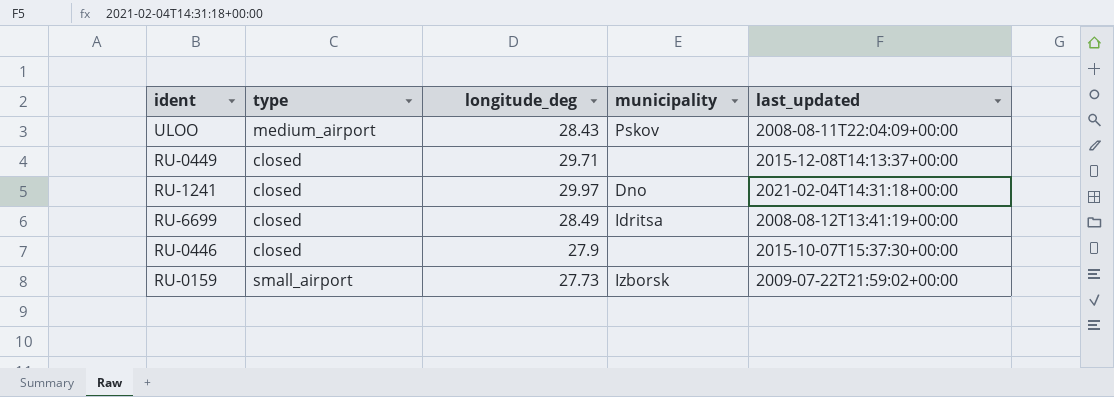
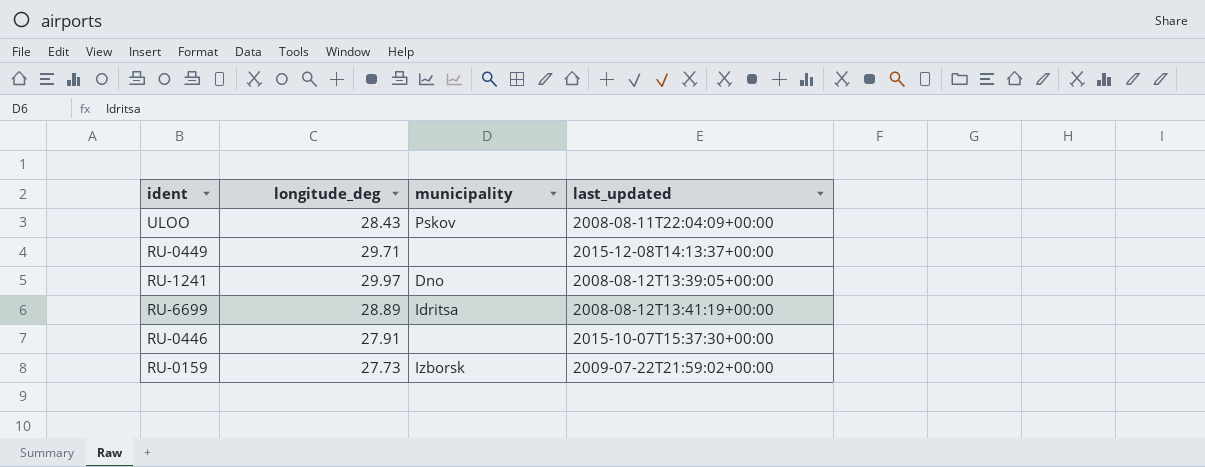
column type | position: 2 -> none
RU-1241 | last_updated: 2021-02-04T14:31:18+00:00 -> 2008-08-12T13:39:05+00:00
RU-6699 | longitude_deg: 28.49 -> 28.89
RU-0446 | longitude_deg: 27.9 -> 27.91

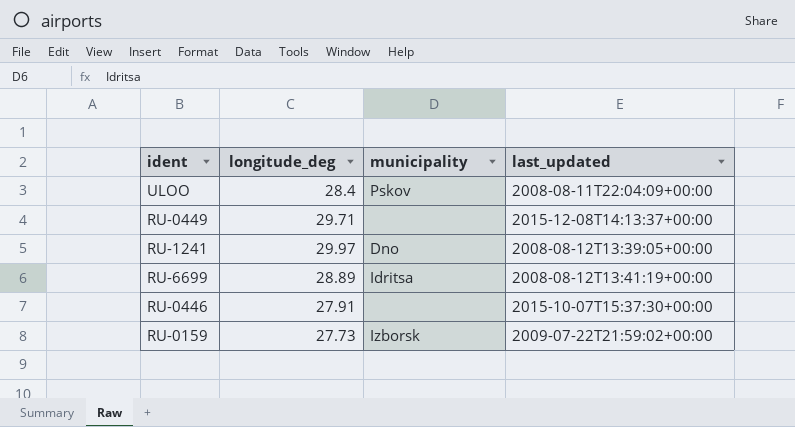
ULOO | longitude_deg: 28.43 -> 28.4

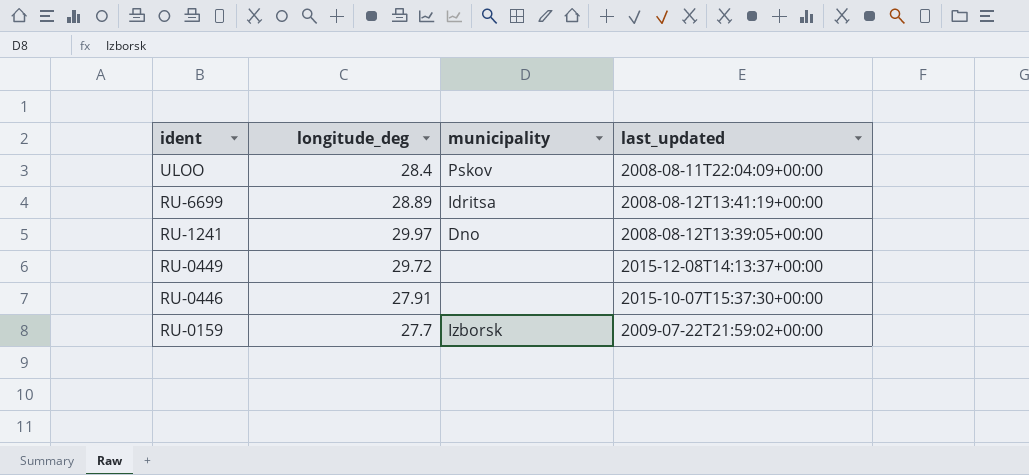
row order: none -> ident descending
RU-0449 | longitude_deg: 29.71 -> 29.72
RU-0159 | longitude_deg: 27.73 -> 27.7

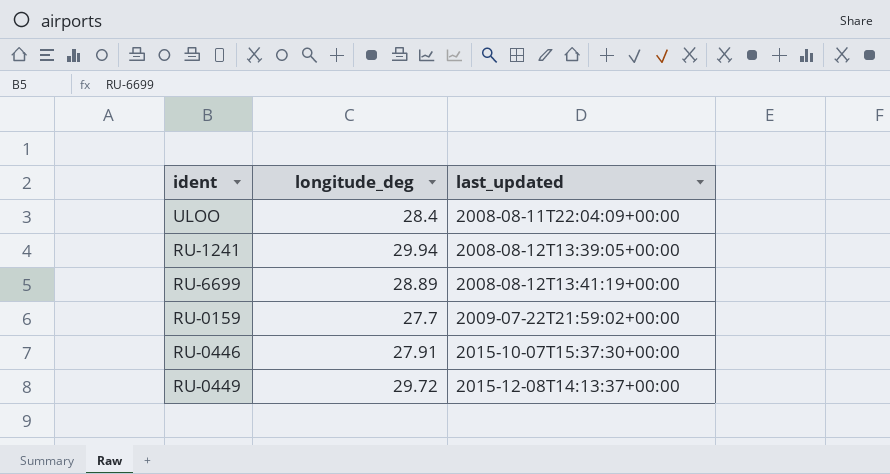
row order: ident descending -> last_updated ascending
column municipality | position: 3 -> none
RU-1241 | longitude_deg: 29.97 -> 29.94

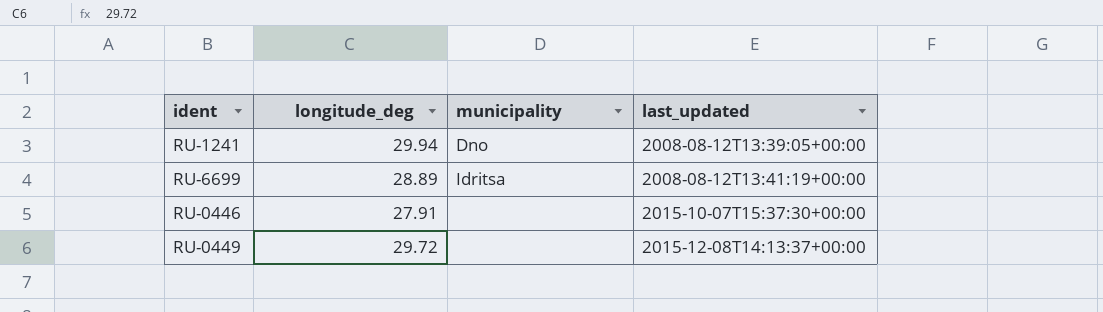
column municipality | position: none -> 3
row ULOO: 28.4 | 2008-08-11T22:04:09+00:00 -> none
row RU-0159: 27.7 | 2009-07-22T21:59:02+00:00 -> none

